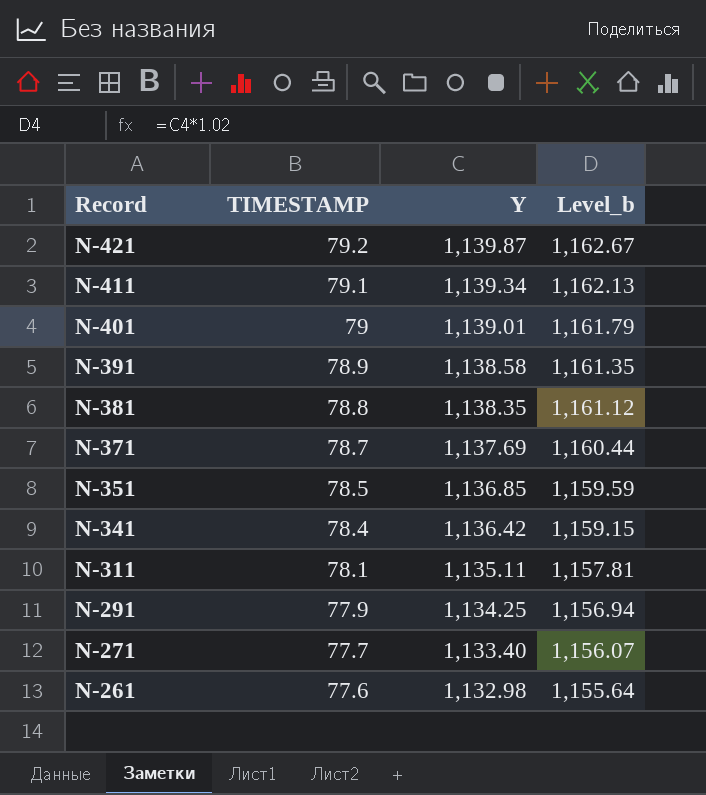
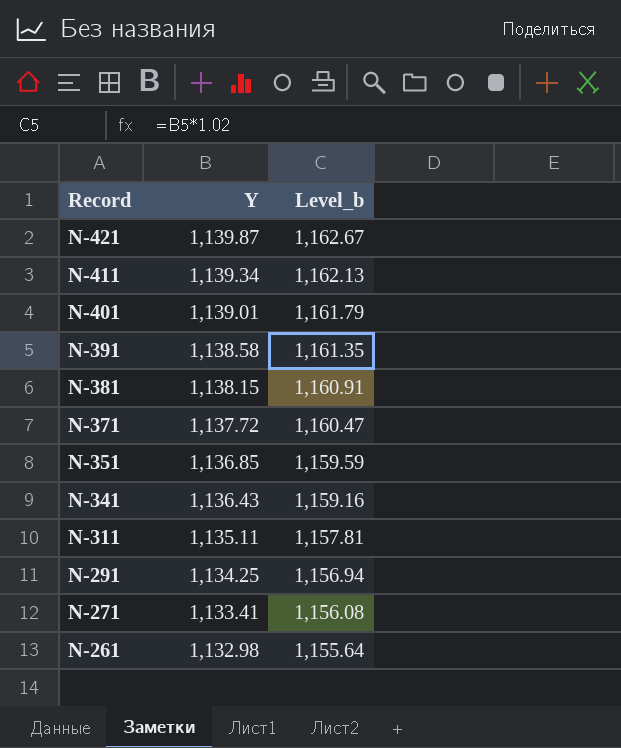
column TIMESTAMP | position: 2 -> none
N-381 | Y: 1,138.35 -> 1,138.15
N-381 | Level_b: 1,161.12 -> 1,160.91
N-371 | Y: 1,137.69 -> 1,137.72
N-371 | Level_b: 1,160.44 -> 1,160.47
N-341 | Y: 1,136.42 -> 1,136.43
N-341 | Level_b: 1,159.15 -> 1,159.16
N-271 | Y: 1,133.40 -> 1,133.41
N-271 | Level_b: 1,156.07 -> 1,156.08

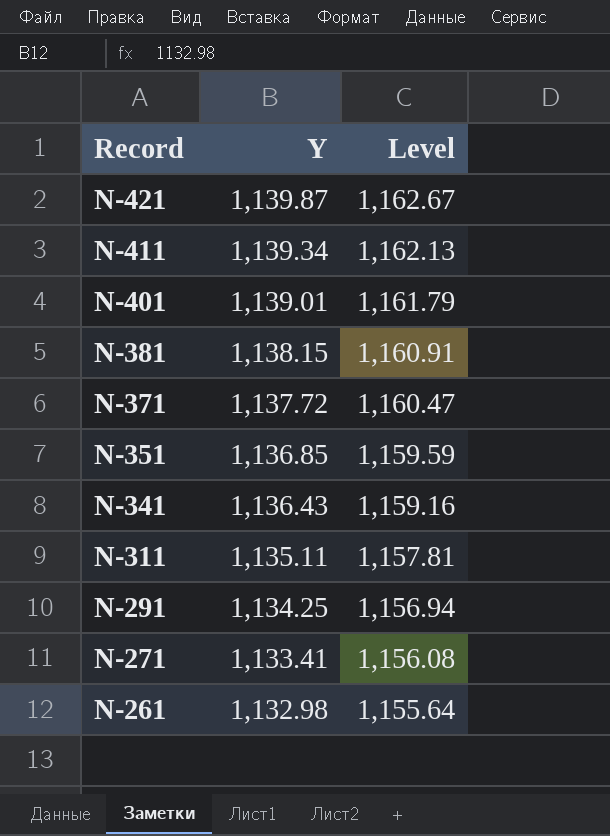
column name: Level_b -> Level
row N-391: 1,138.58 | 1,161.35 -> none

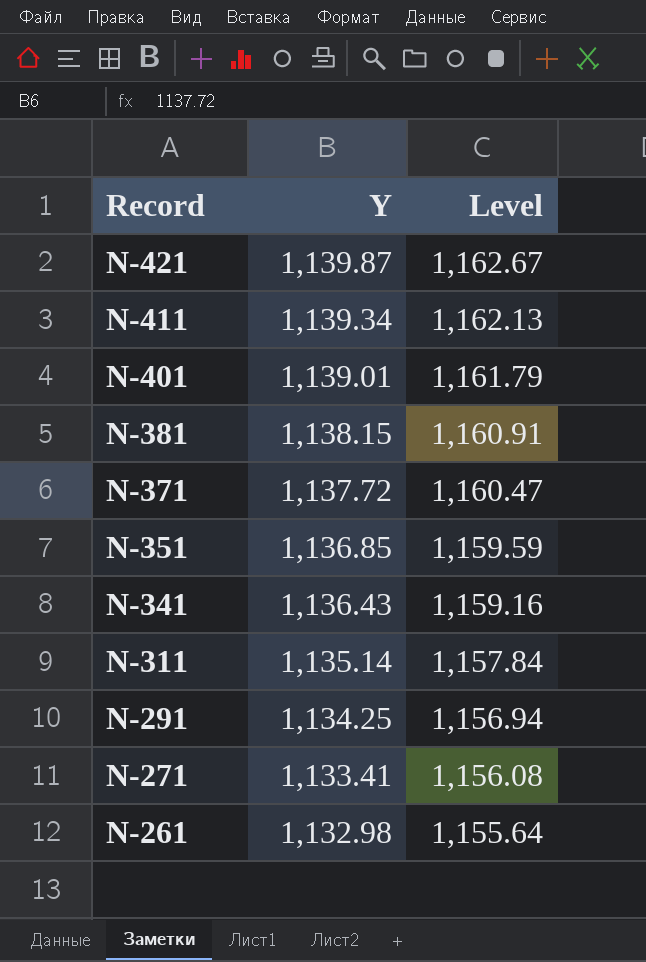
N-311 | Y: 1,135.11 -> 1,135.14
N-311 | Level: 1,157.81 -> 1,157.84

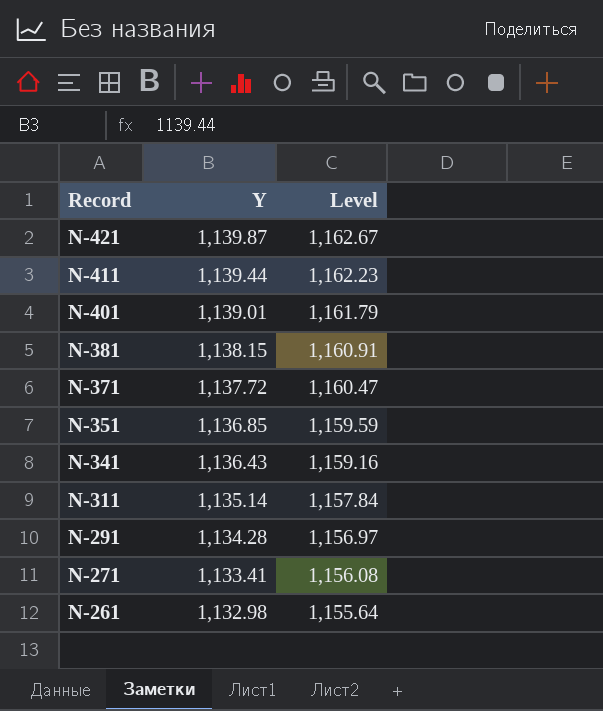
N-411 | Y: 1,139.34 -> 1,139.44
N-411 | Level: 1,162.13 -> 1,162.23
N-291 | Y: 1,134.25 -> 1,134.28
N-291 | Level: 1,156.94 -> 1,156.97

